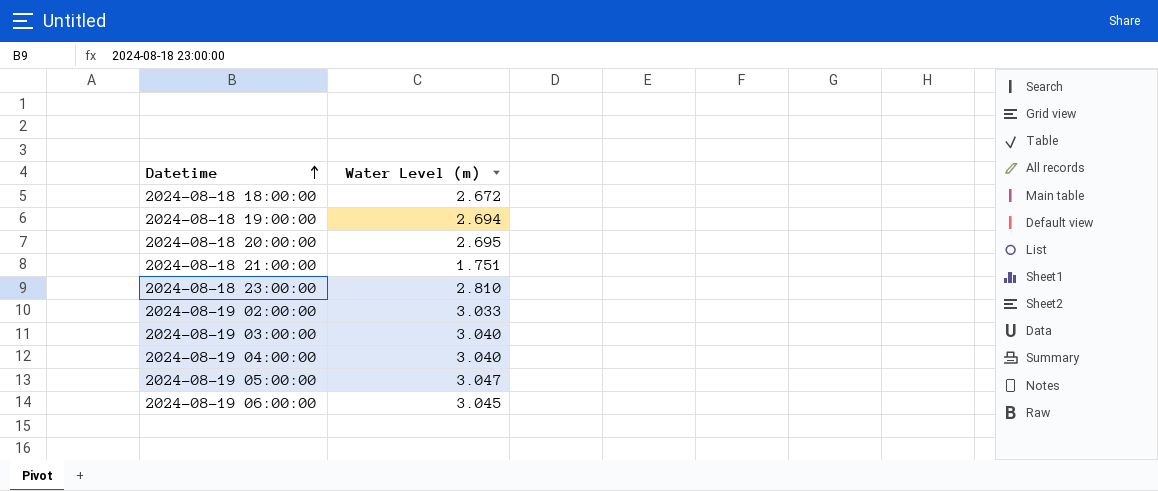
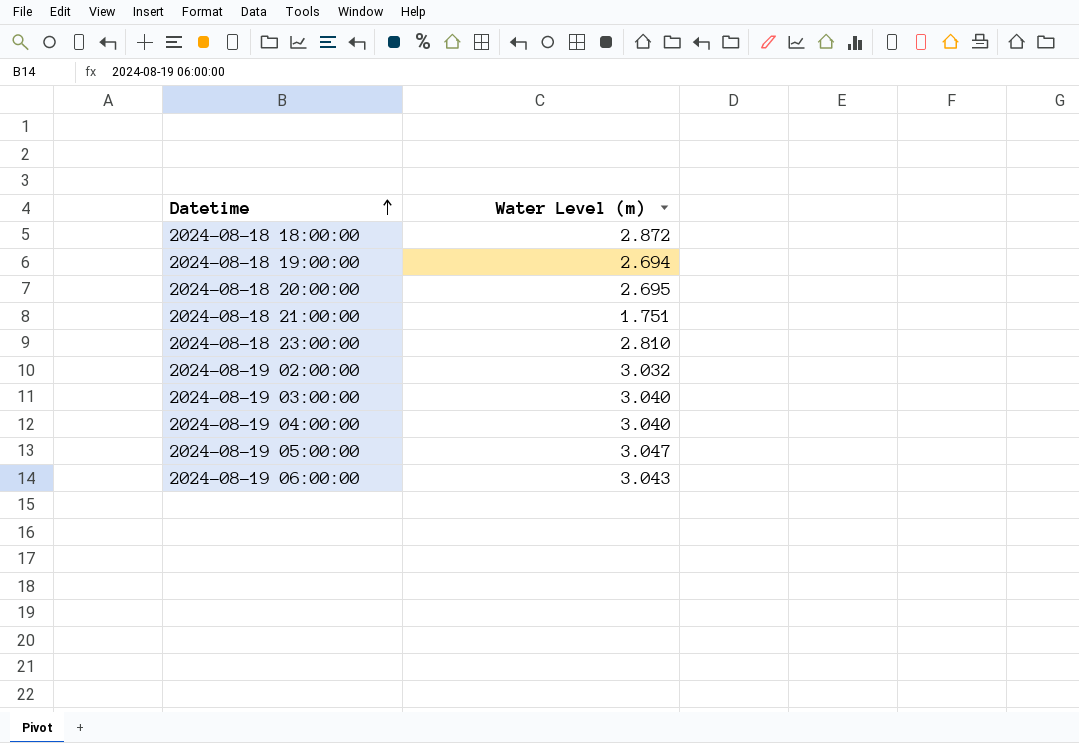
2024-08-18 18:00:00 | Water Level (m): 2.672 -> 2.872
2024-08-19 02:00:00 | Water Level (m): 3.033 -> 3.032
2024-08-19 06:00:00 | Water Level (m): 3.045 -> 3.043

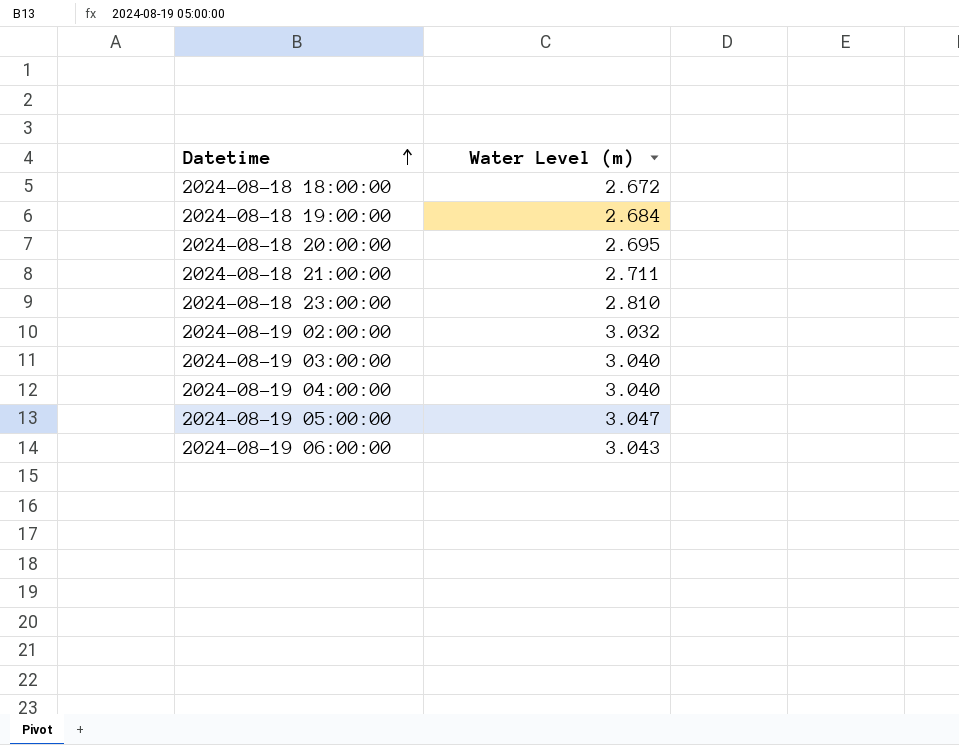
2024-08-18 18:00:00 | Water Level (m): 2.872 -> 2.672
2024-08-18 19:00:00 | Water Level (m): 2.694 -> 2.684
2024-08-18 21:00:00 | Water Level (m): 1.751 -> 2.711

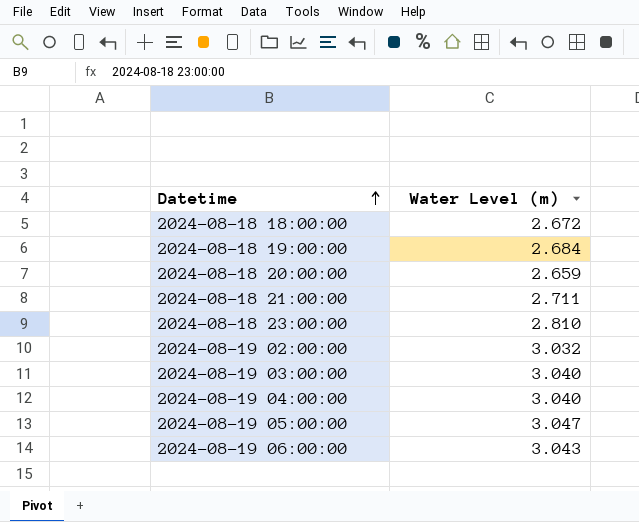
2024-08-18 20:00:00 | Water Level (m): 2.695 -> 2.659

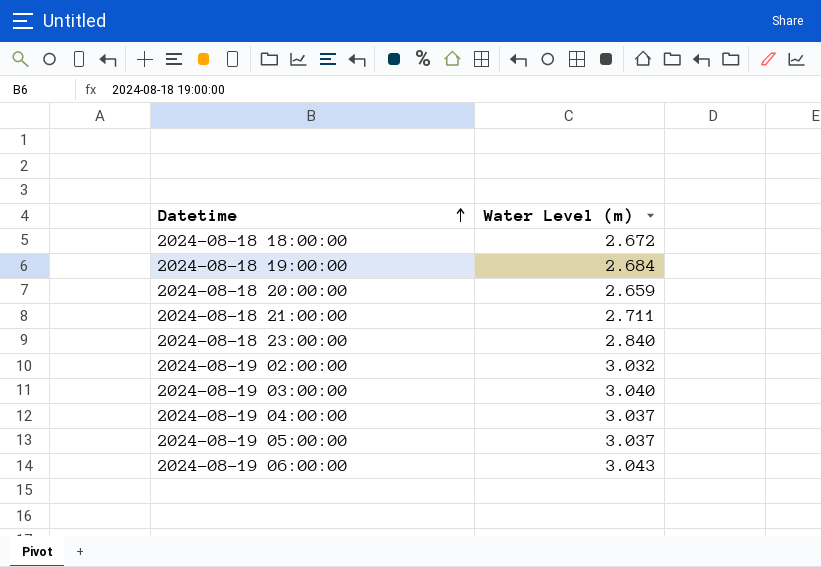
2024-08-18 23:00:00 | Water Level (m): 2.810 -> 2.840
2024-08-19 04:00:00 | Water Level (m): 3.040 -> 3.037
2024-08-19 05:00:00 | Water Level (m): 3.047 -> 3.037

